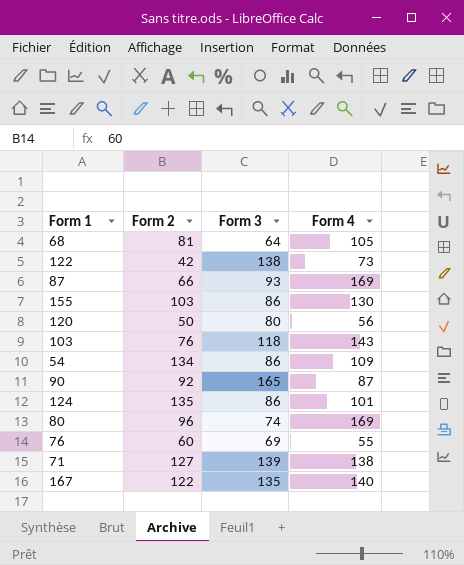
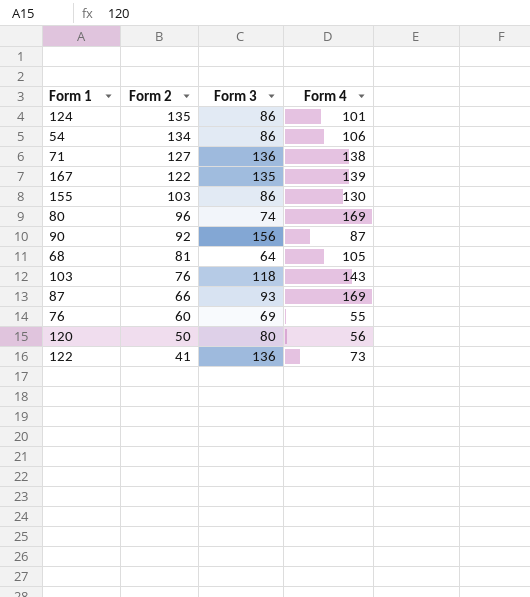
row order: none -> Form 2 descending
54 | Form 4: 109 -> 106
71 | Form 3: 139 -> 136
167 | Form 4: 140 -> 139
90 | Form 3: 165 -> 156
122 | Form 2: 42 -> 41
122 | Form 3: 138 -> 136

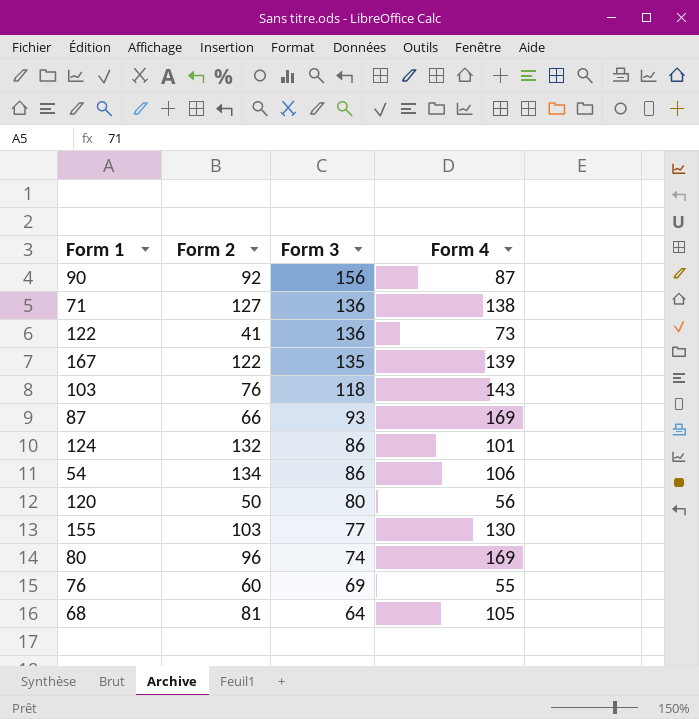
row order: Form 2 descending -> Form 3 descending
124 | Form 2: 135 -> 132
155 | Form 3: 86 -> 77

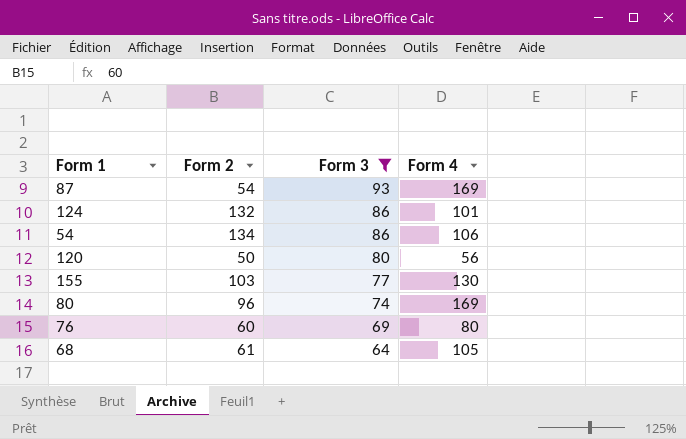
filter: none -> Form 3 <= 93
87 | Form 2: 66 -> 54
76 | Form 4: 55 -> 80
68 | Form 2: 81 -> 61

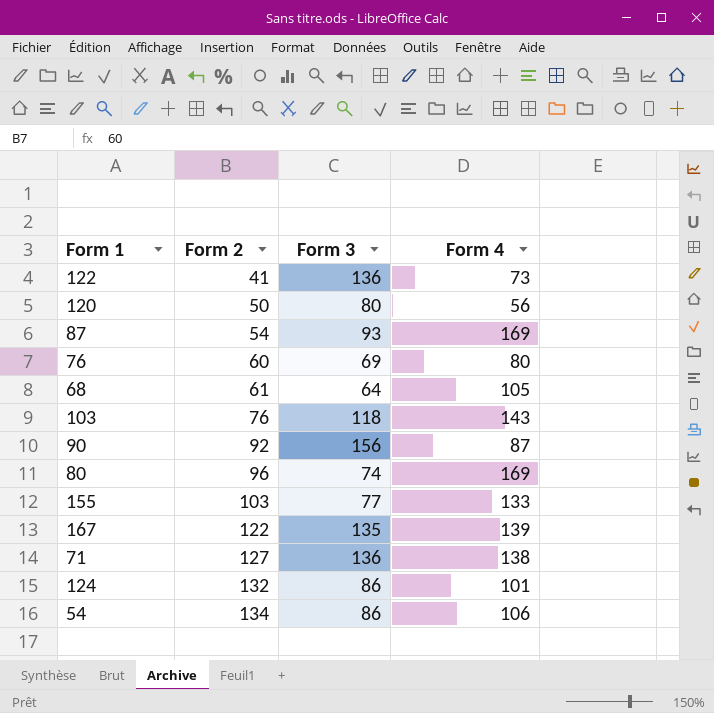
filter: Form 3 <= 93 -> none
row order: Form 3 descending -> Form 2 ascending
155 | Form 4: 130 -> 133

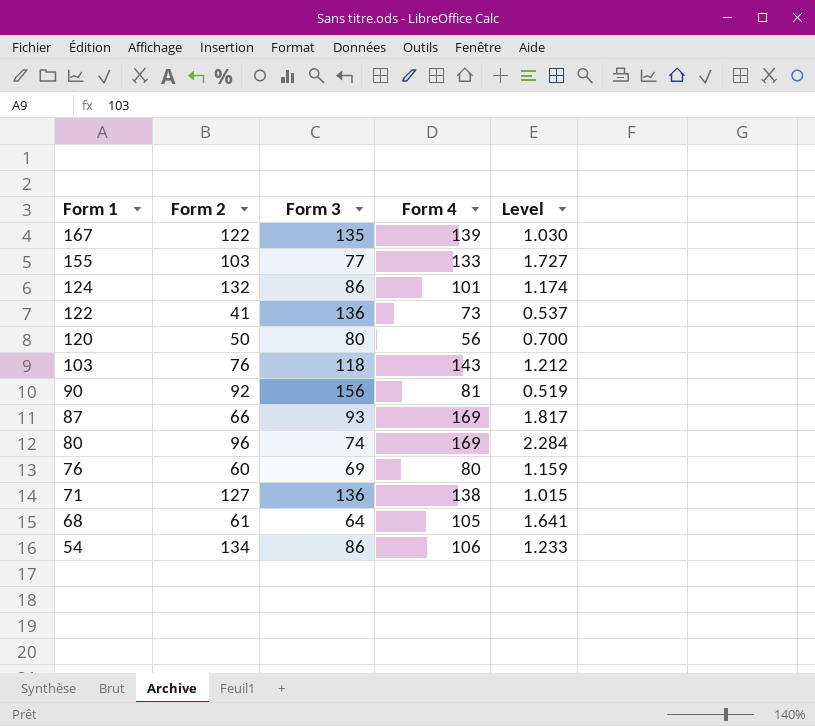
row order: Form 2 ascending -> Form 1 descending
column Level | formula: none -> [Form 4] / [Form 3]
90 | Form 4: 87 -> 81
87 | Form 2: 54 -> 66

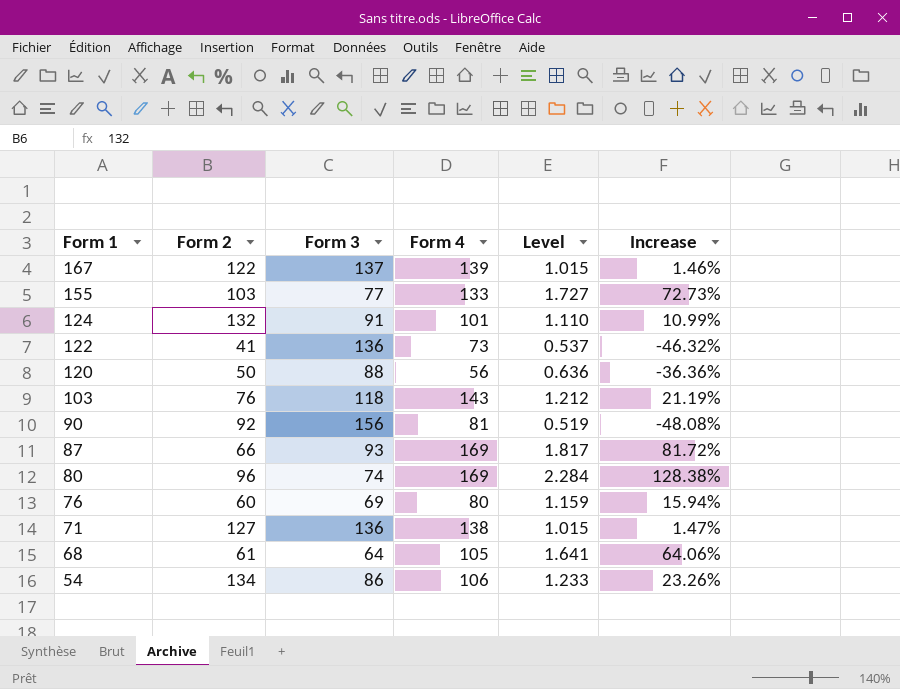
column Increase | formula: none -> ([Form 4] - [Form 3]) / [Form 3]
167 | Form 3: 135 -> 137
167 | Level: 1.030 -> 1.015
124 | Form 3: 86 -> 91
124 | Level: 1.174 -> 1.110
120 | Form 3: 80 -> 88
120 | Level: 0.700 -> 0.636

